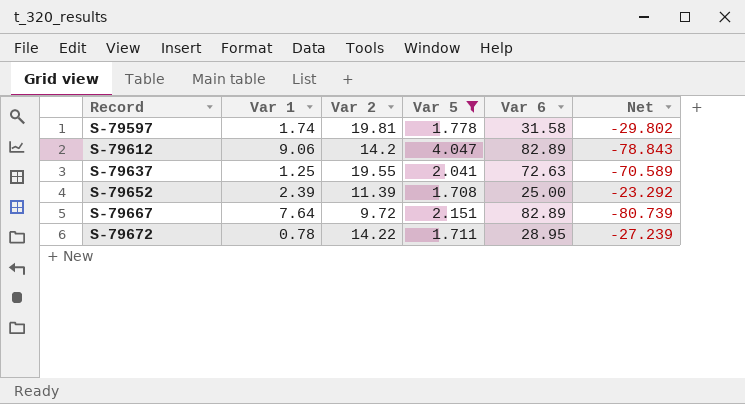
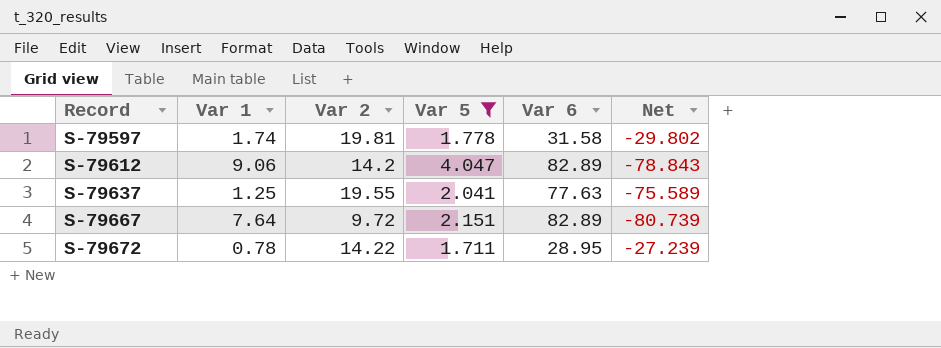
row S-79652: 2.39 | 11.39 | 1.708 | 25.00 | -23.292 -> none
S-79637 | Var 6: 72.63 -> 77.63
S-79637 | Net: -70.589 -> -75.589

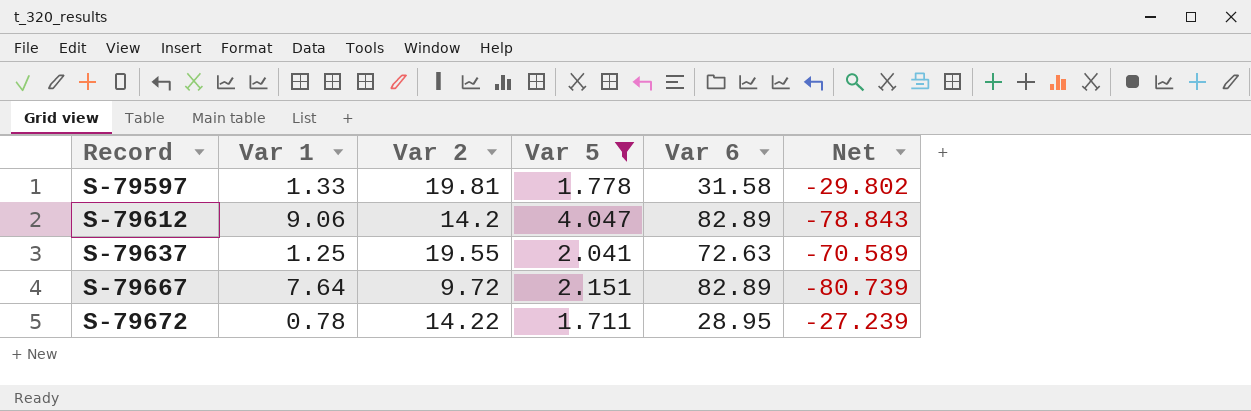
S-79597 | Var 1: 1.74 -> 1.33
S-79637 | Var 6: 77.63 -> 72.63
S-79637 | Net: -75.589 -> -70.589

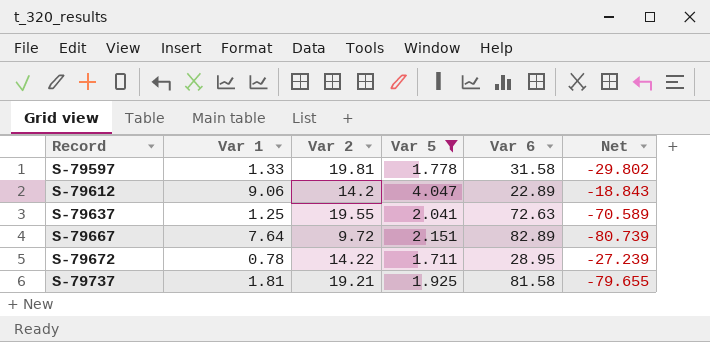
S-79612 | Var 6: 82.89 -> 22.89
S-79612 | Net: -78.843 -> -18.843
row S-79737: none -> 1.81 | 19.21 | 1.925 | 81.58 | -79.655

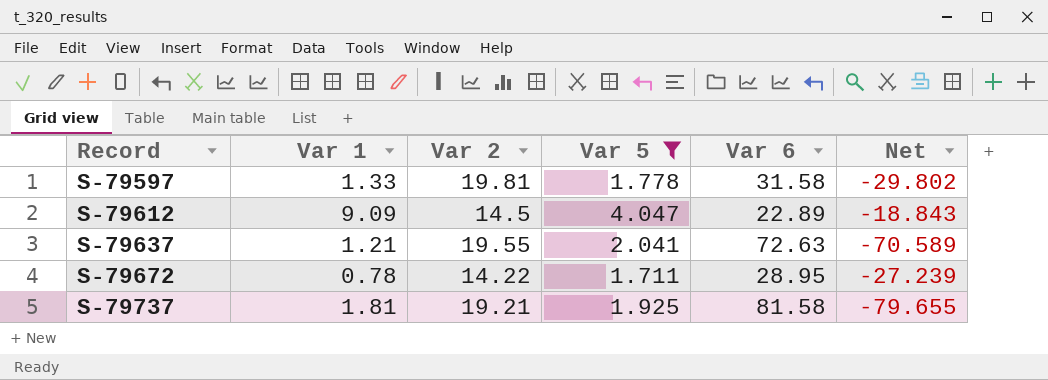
row S-79667: 7.64 | 9.72 | 2.151 | 82.89 | -80.739 -> none
S-79612 | Var 1: 9.06 -> 9.09
S-79612 | Var 2: 14.2 -> 14.5
S-79637 | Var 1: 1.25 -> 1.21

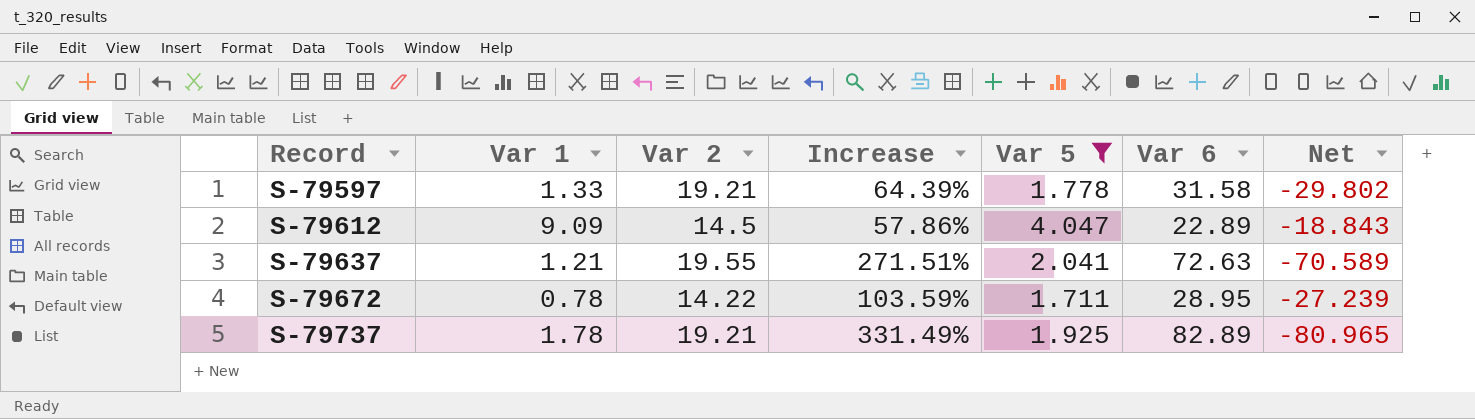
column Increase | formula: none -> ([Var 6] - [Var 2]) / [Var 2]
S-79597 | Var 2: 19.81 -> 19.21
S-79737 | Var 1: 1.81 -> 1.78
S-79737 | Var 6: 81.58 -> 82.89
S-79737 | Net: -79.655 -> -80.965

